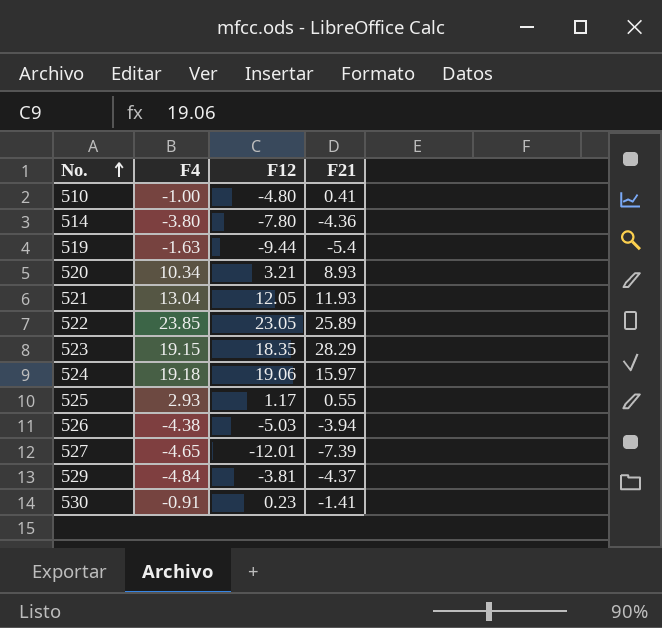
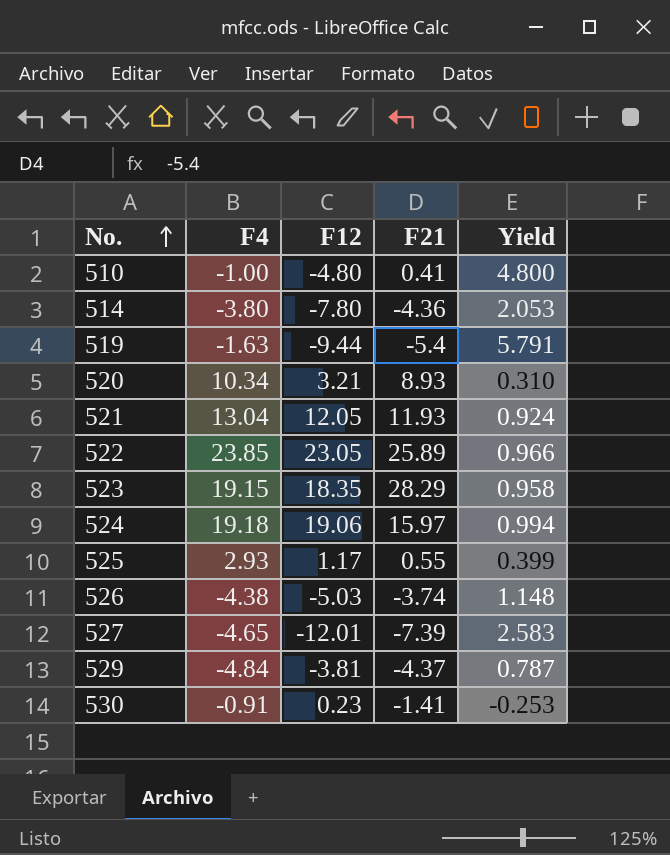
column Yield | formula: none -> [F12] / [F4]
526 | F21: -3.94 -> -3.74

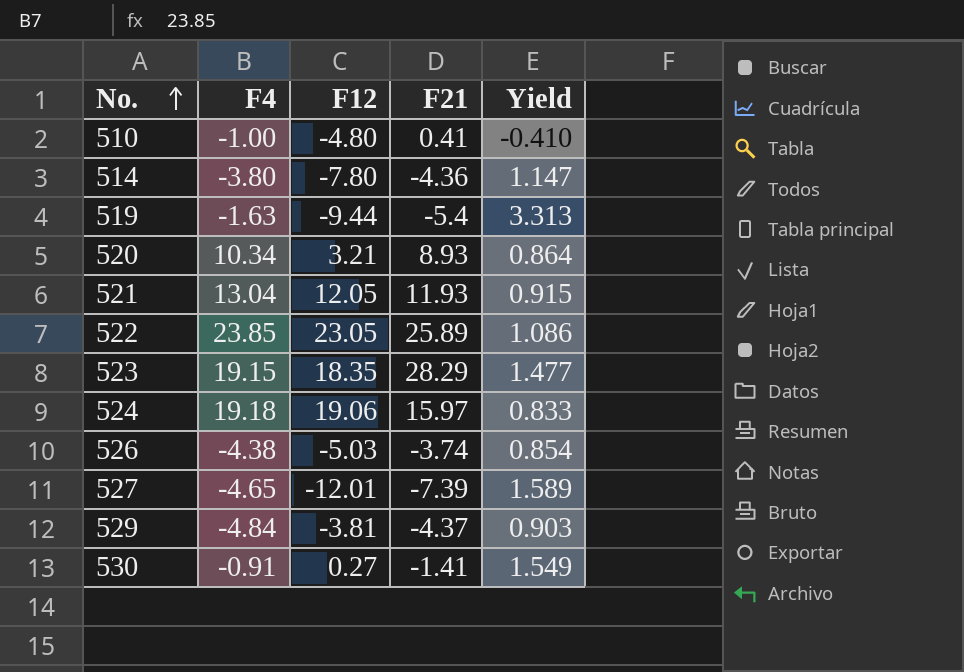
column Yield | formula: [F12] / [F4] -> [F21] / [F4]
row 525: 2.93 | 1.17 | 0.55 | 0.399 -> none
530 | F12: 0.23 -> 0.27

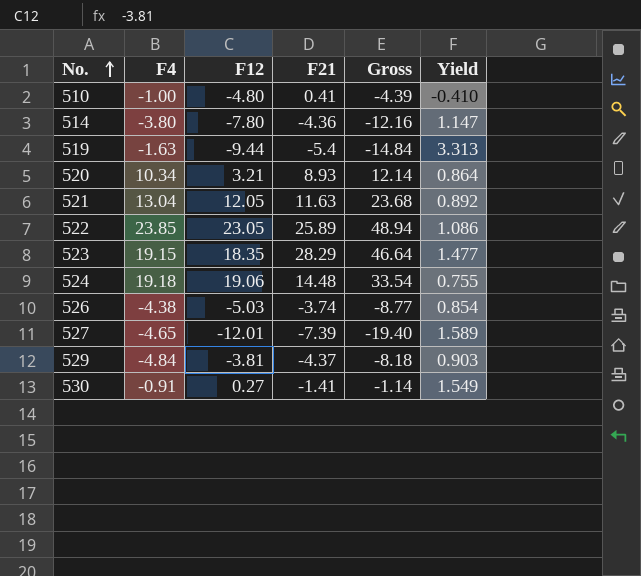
column Gross | formula: none -> [F12] + [F21]
521 | F21: 11.93 -> 11.63
521 | Yield: 0.915 -> 0.892
524 | F21: 15.97 -> 14.48
524 | Yield: 0.833 -> 0.755

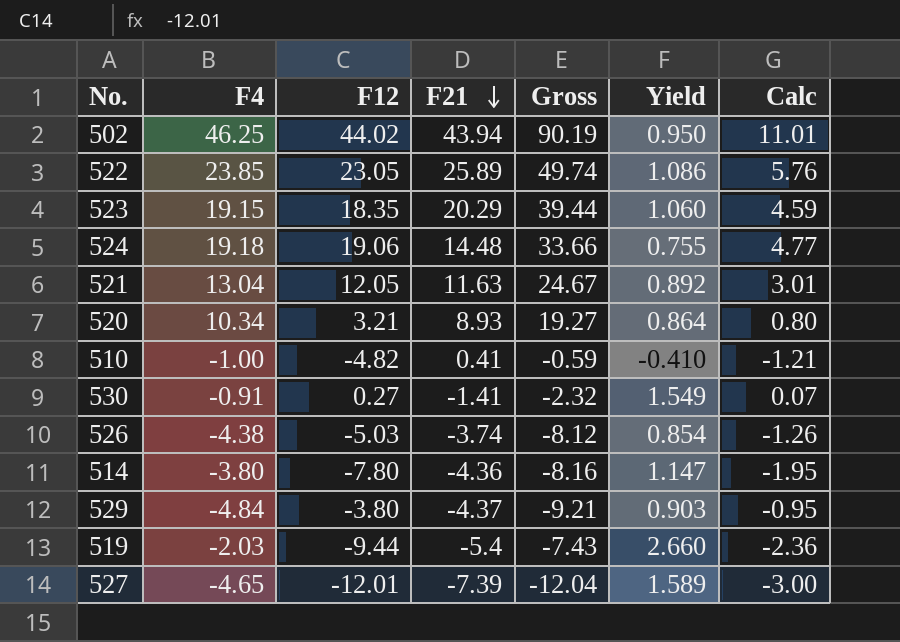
row order: No. ascending -> F21 descending
column Gross | formula: [F12] + [F21] -> [F4] + [F21]
column Calc | formula: none -> [F12] * 0.25
row 502: none -> 46.25 | 44.02 | 43.94 | 90.19 | 0.950 | 11.01
523 | F21: 28.29 -> 20.29
523 | Yield: 1.477 -> 1.060
510 | F12: -4.80 -> -4.82
529 | F12: -3.81 -> -3.80
519 | F4: -1.63 -> -2.03
519 | Yield: 3.313 -> 2.660

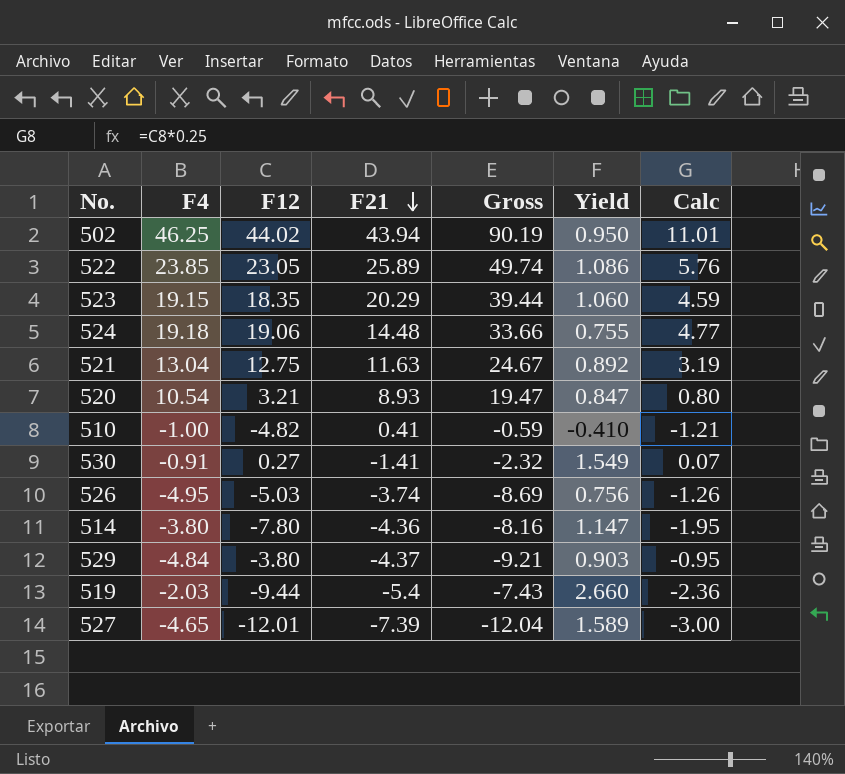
521 | F12: 12.05 -> 12.75
521 | Calc: 3.01 -> 3.19
520 | F4: 10.34 -> 10.54
520 | Gross: 19.27 -> 19.47
520 | Yield: 0.864 -> 0.847
526 | F4: -4.38 -> -4.95
526 | Gross: -8.12 -> -8.69
526 | Yield: 0.854 -> 0.756

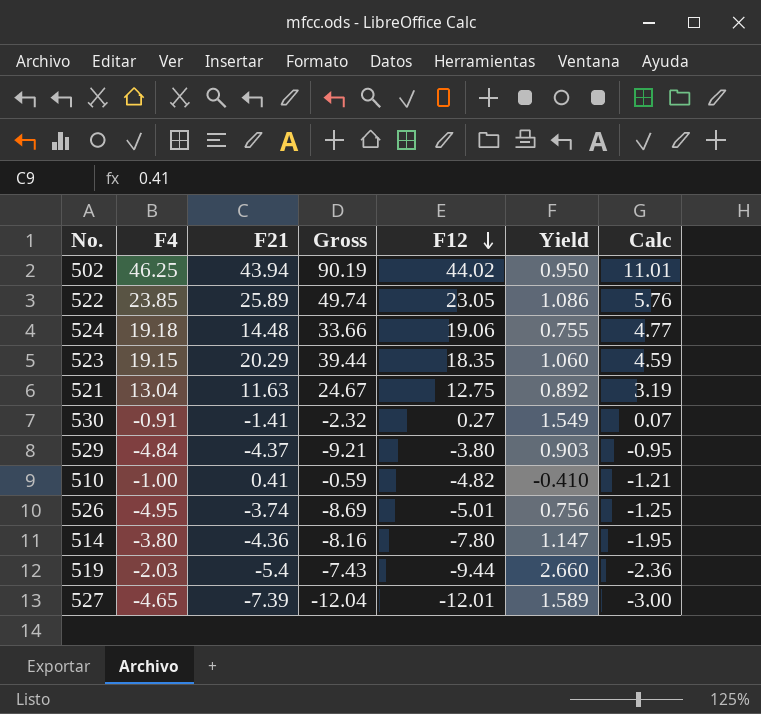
row order: F21 descending -> F12 descending
column F12 | position: 3 -> 5
row 520: 10.54 | 3.21 | 8.93 | 19.47 | 0.847 | 0.80 -> none
526 | F12: -5.03 -> -5.01
526 | Calc: -1.26 -> -1.25

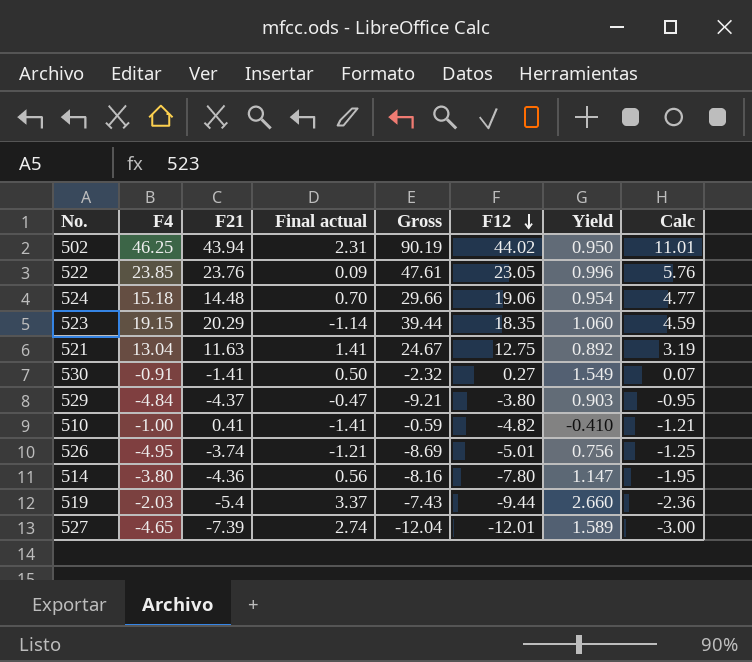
column Final actual | formula: none -> [F4] - [F21]
522 | F21: 25.89 -> 23.76
522 | Gross: 49.74 -> 47.61
522 | Yield: 1.086 -> 0.996
524 | F4: 19.18 -> 15.18
524 | Gross: 33.66 -> 29.66
524 | Yield: 0.755 -> 0.954

